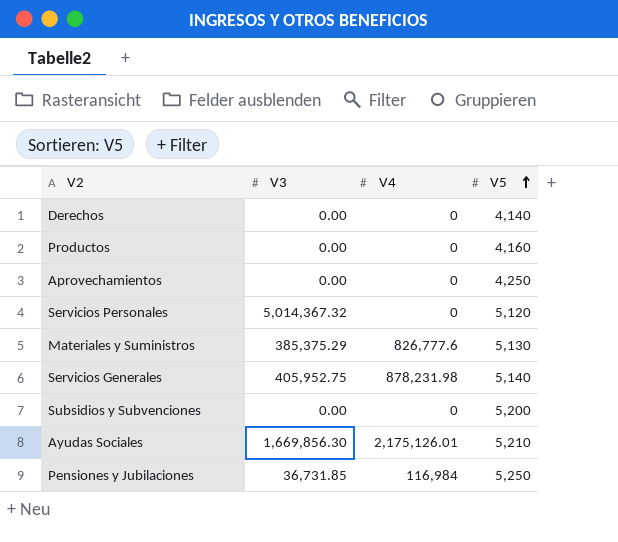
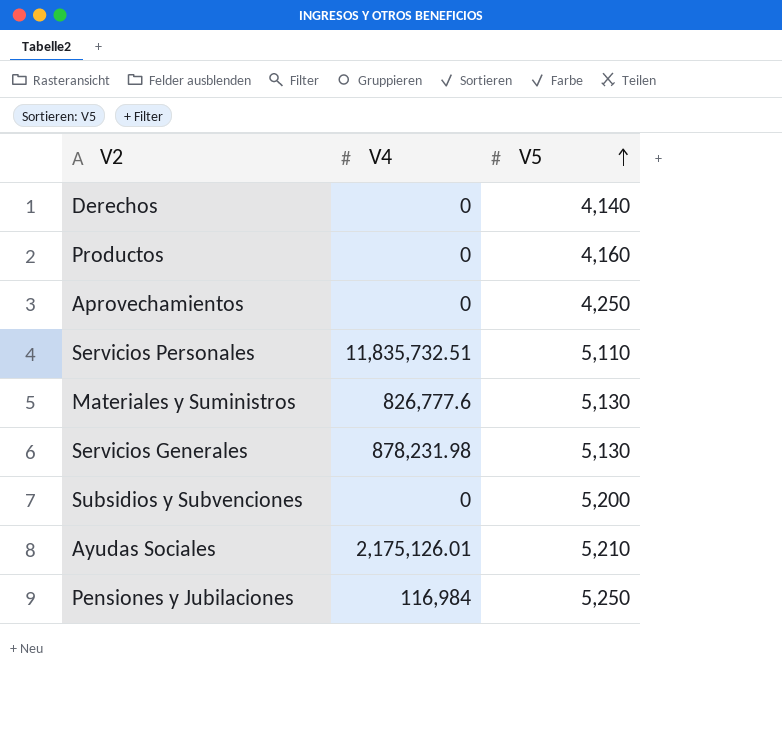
column V3 | position: 2 -> none
Servicios Personales | V4: 0 -> 11,835,732.51
Servicios Personales | V5: 5,120 -> 5,110
Servicios Generales | V5: 5,140 -> 5,130

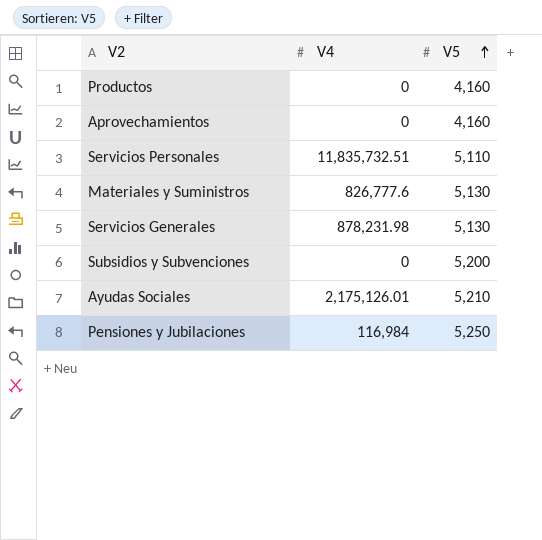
row Derechos: 0 | 4,140 -> none
Aprovechamientos | V5: 4,250 -> 4,160

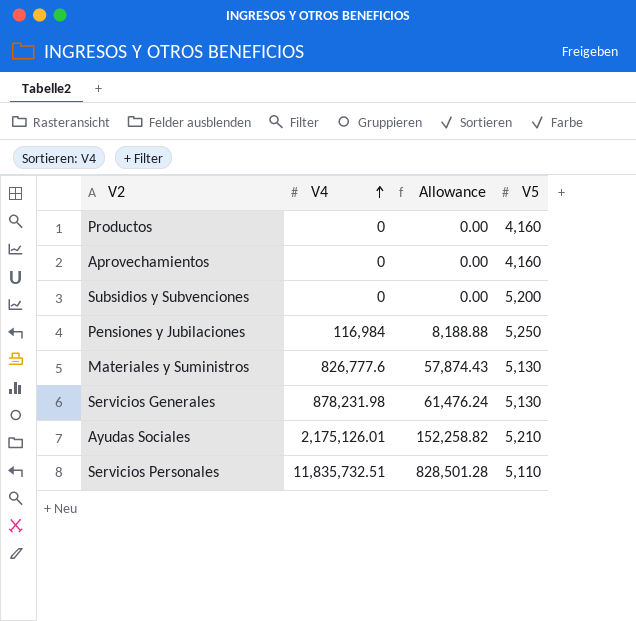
row order: V5 ascending -> V4 ascending
column Allowance | formula: none -> [V4] * 0.07

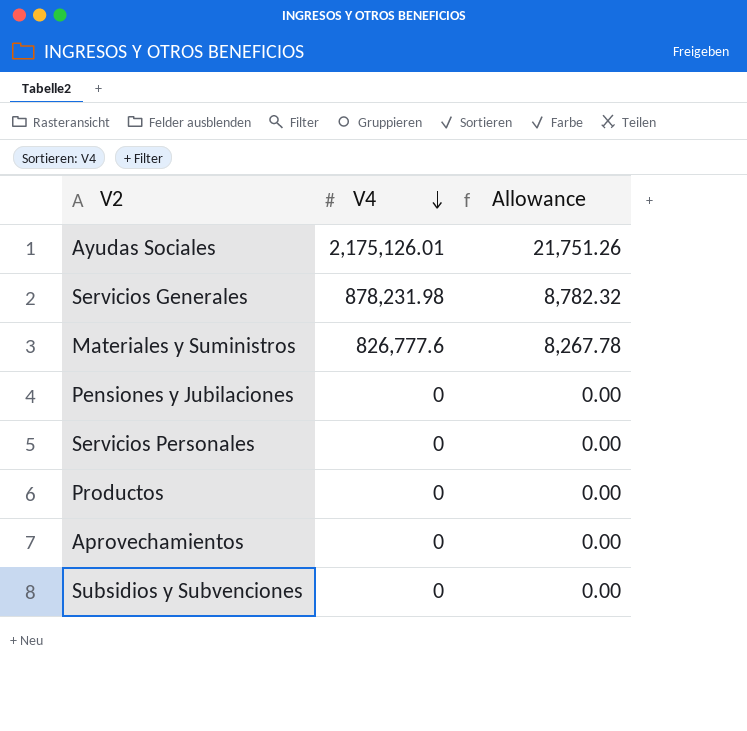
row order: V4 ascending -> V4 descending
column V5 | position: 4 -> none
column Allowance | formula: [V4] * 0.07 -> [V4] * 0.01
Pensiones y Jubilaciones | V4: 116,984 -> 0
Servicios Personales | V4: 11,835,732.51 -> 0

